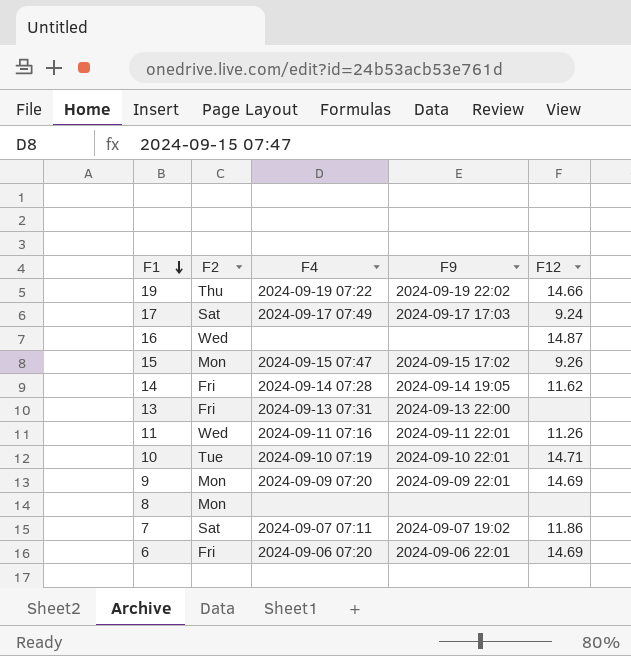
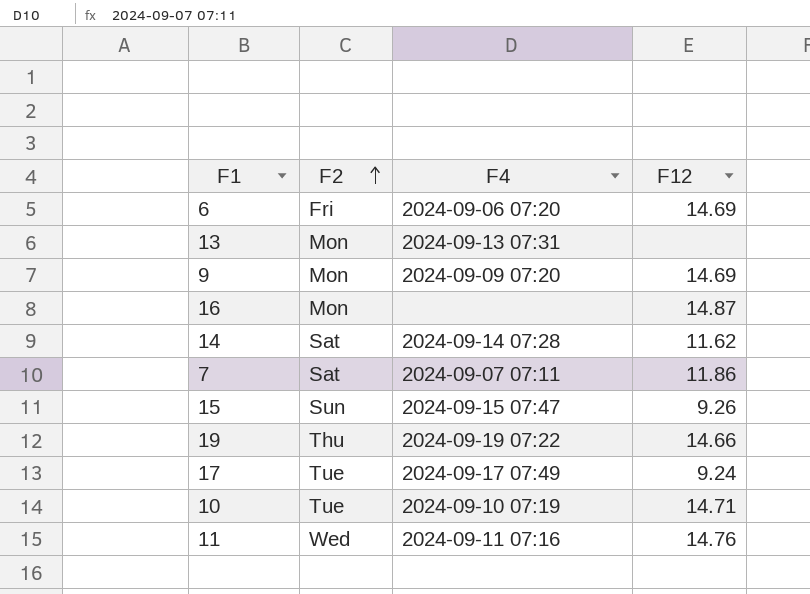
row order: F1 descending -> F2 ascending
column F9 | position: 4 -> none
row 8: Mon | none | none | none -> none
13 | F2: Fri -> Mon
16 | F2: Wed -> Mon
14 | F2: Fri -> Sat
15 | F2: Mon -> Sun
17 | F2: Sat -> Tue
11 | F12: 11.26 -> 14.76

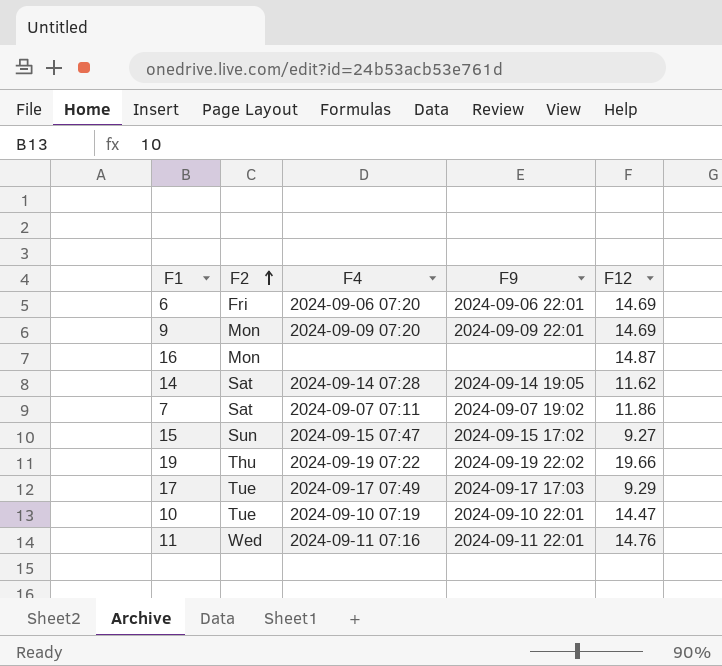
column F9 | position: none -> 4
row 13: Mon | 2024-09-13 07:31 | none -> none
15 | F12: 9.26 -> 9.27
19 | F12: 14.66 -> 19.66
17 | F12: 9.24 -> 9.29
10 | F12: 14.71 -> 14.47

